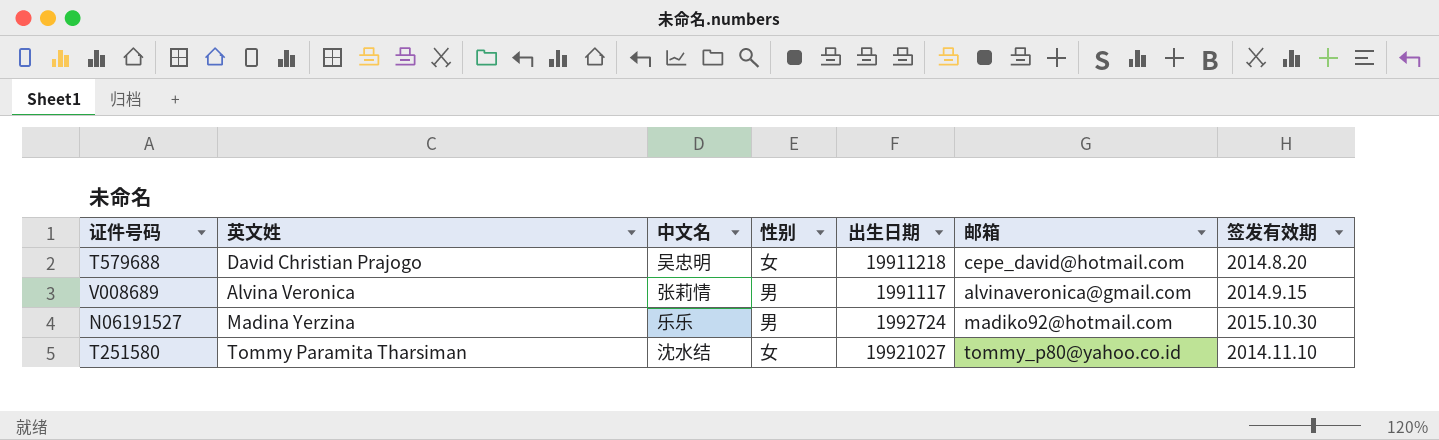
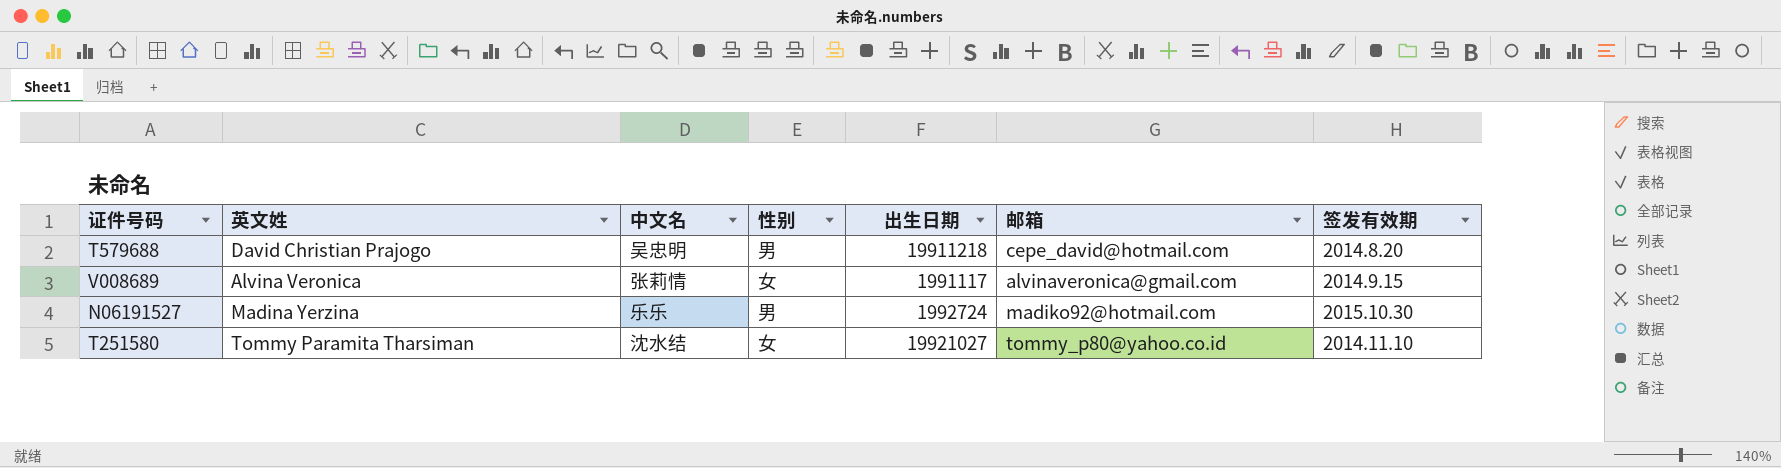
T579688 | 性别: 女 -> 男
V008689 | 性别: 男 -> 女

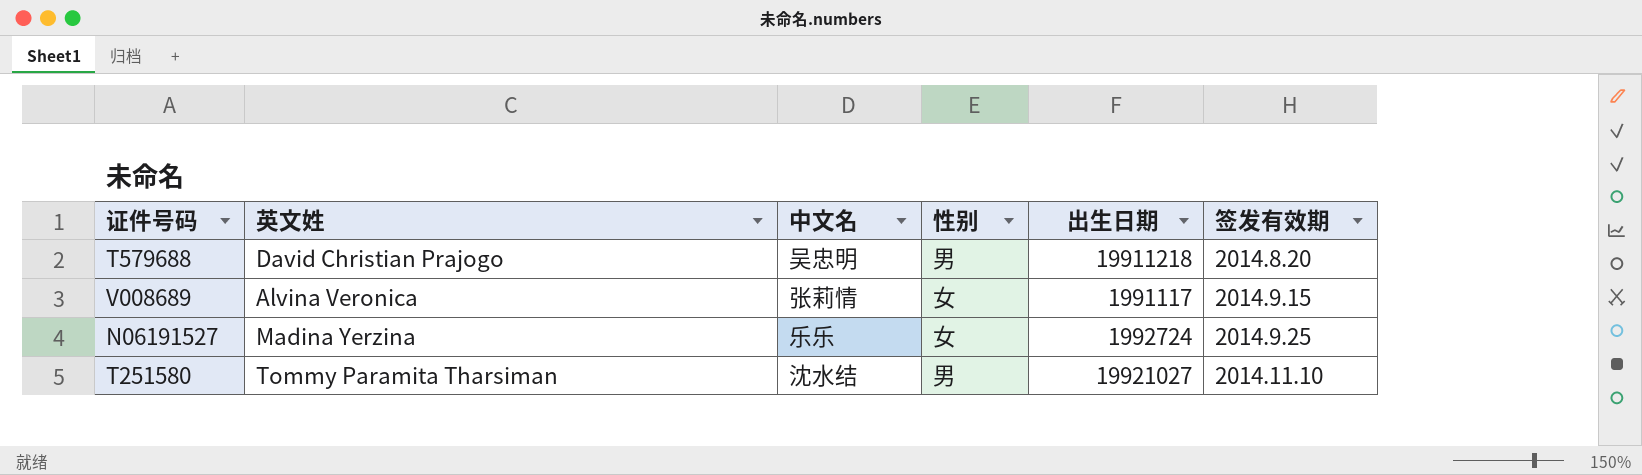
column 邮箱 | position: 6 -> none
N06191527 | 性别: 男 -> 女
N06191527 | 签发有效期: 2015.10.30 -> 2014.9.25
T251580 | 性别: 女 -> 男

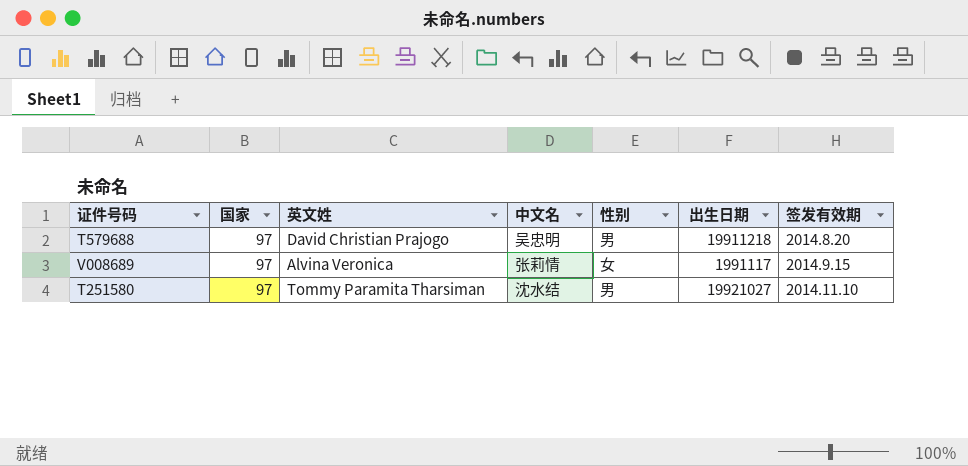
column 国家 | position: none -> 2
row N06191527: Madina Yerzina | 乐乐 | 女 | 1992724 | 2014.9.25 -> none

